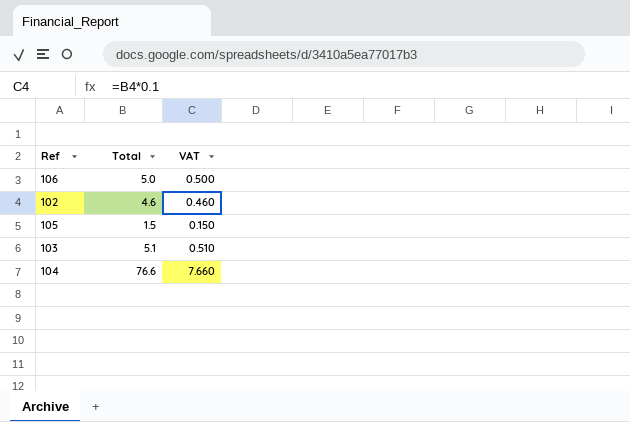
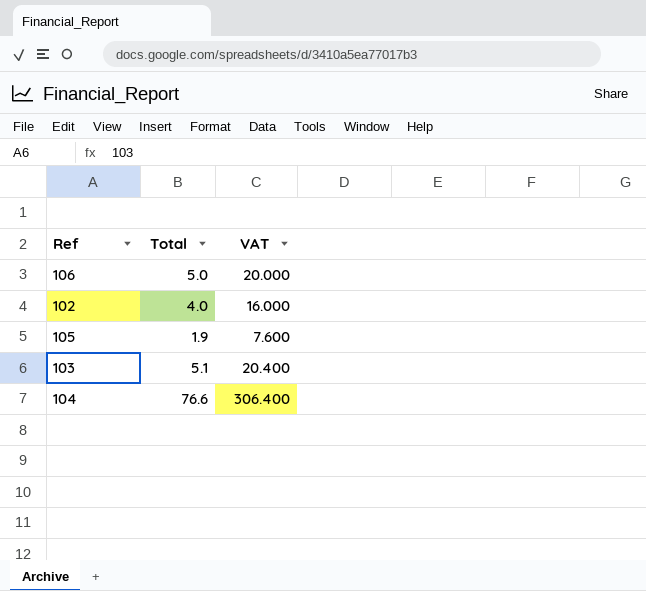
column VAT | formula: [Total] * 0.1 -> [Total] * 4
102 | Total: 4.6 -> 4.0
105 | Total: 1.5 -> 1.9

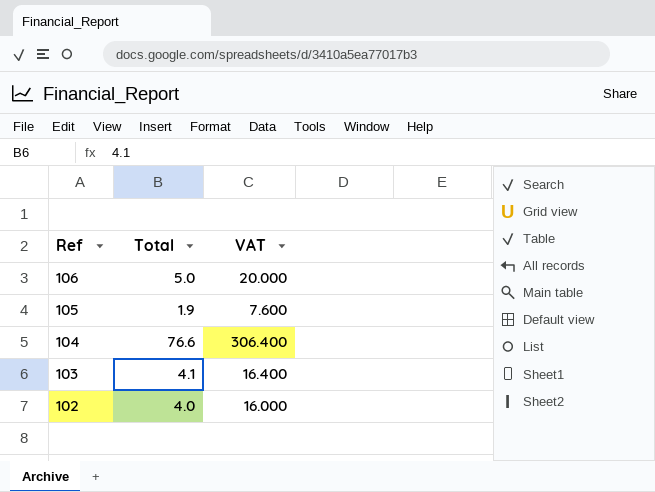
row order: none -> Ref descending
103 | Total: 5.1 -> 4.1
103 | VAT: 20.400 -> 16.400

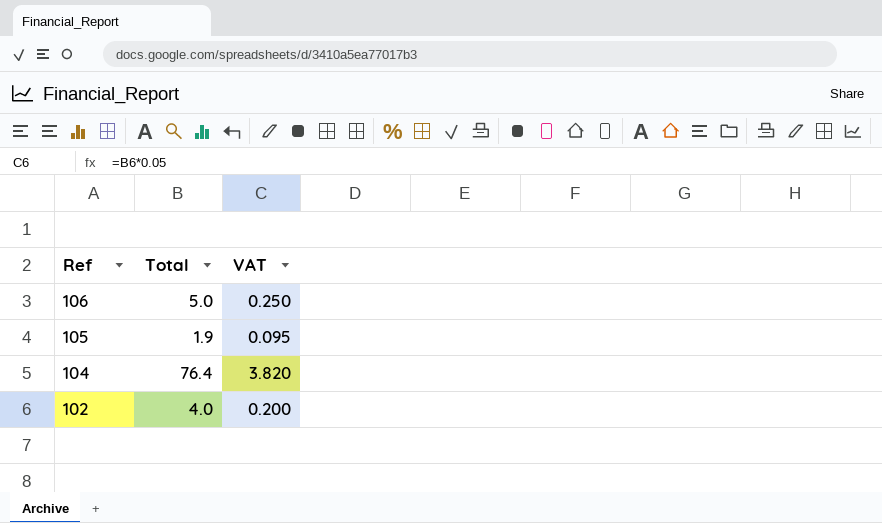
column VAT | formula: [Total] * 4 -> [Total] * 0.05
row 103: 4.1 | 16.400 -> none
104 | Total: 76.6 -> 76.4

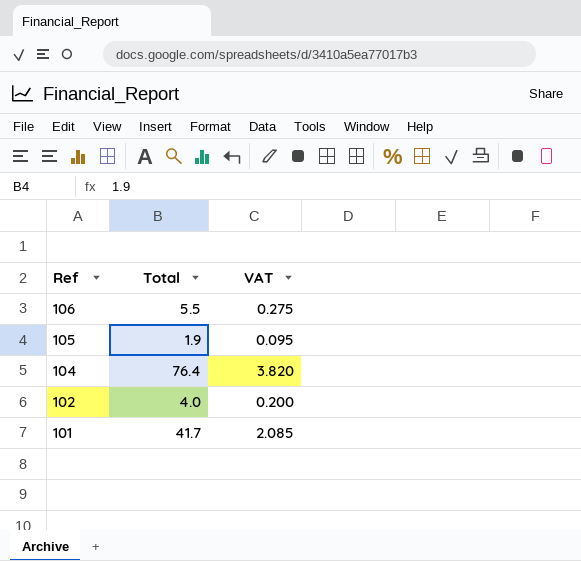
106 | Total: 5.0 -> 5.5
106 | VAT: 0.250 -> 0.275
row 101: none -> 41.7 | 2.085

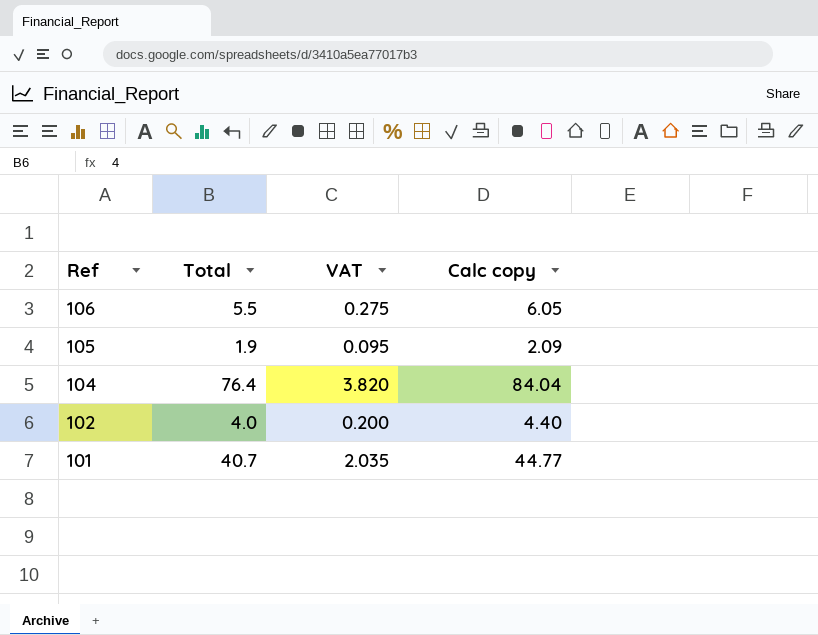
column Calc copy | formula: none -> [Total] * 1.1
101 | Total: 41.7 -> 40.7
101 | VAT: 2.085 -> 2.035

